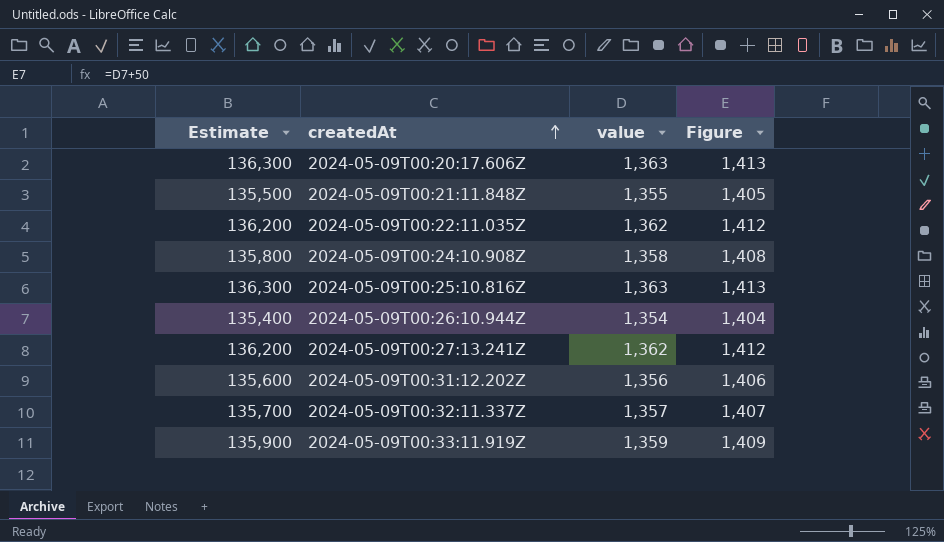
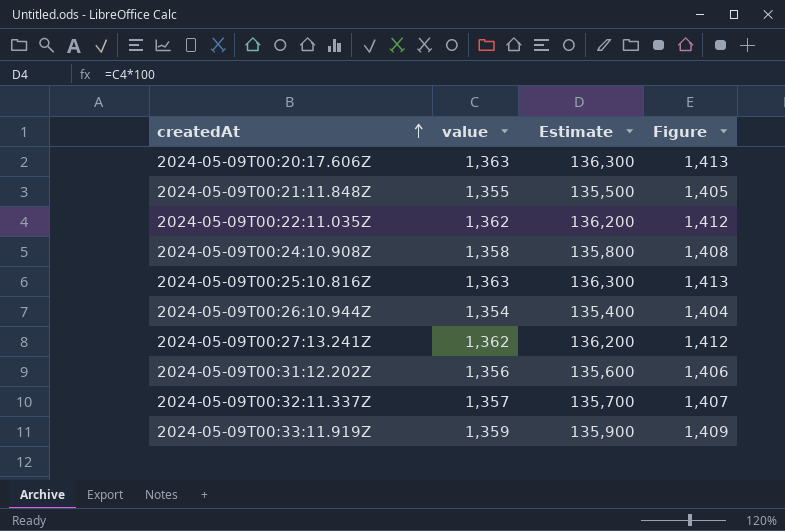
column Estimate | position: 1 -> 3

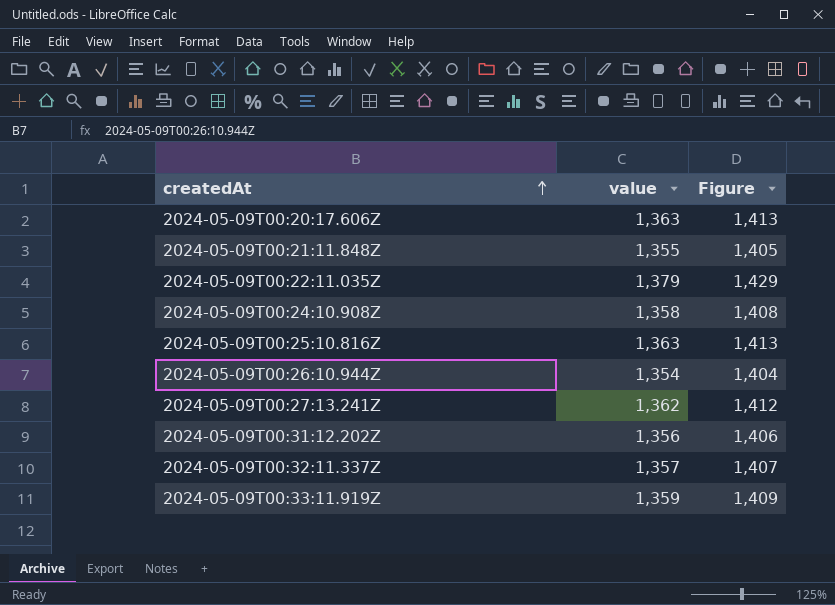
column Estimate | formula: [value] * 100 -> none
2024-05-09T00:22:11.035Z | value: 1,362 -> 1,379
2024-05-09T00:22:11.035Z | Figure: 1,412 -> 1,429

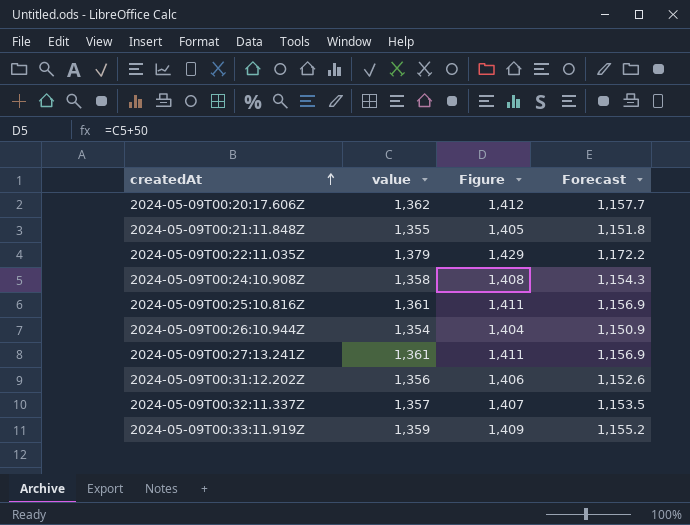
column Forecast | formula: none -> [value] * 0.85
2024-05-09T00:20:17.606Z | value: 1,363 -> 1,362
2024-05-09T00:20:17.606Z | Figure: 1,413 -> 1,412
2024-05-09T00:25:10.816Z | value: 1,363 -> 1,361
2024-05-09T00:25:10.816Z | Figure: 1,413 -> 1,411
2024-05-09T00:27:13.241Z | value: 1,362 -> 1,361
2024-05-09T00:27:13.241Z | Figure: 1,412 -> 1,411

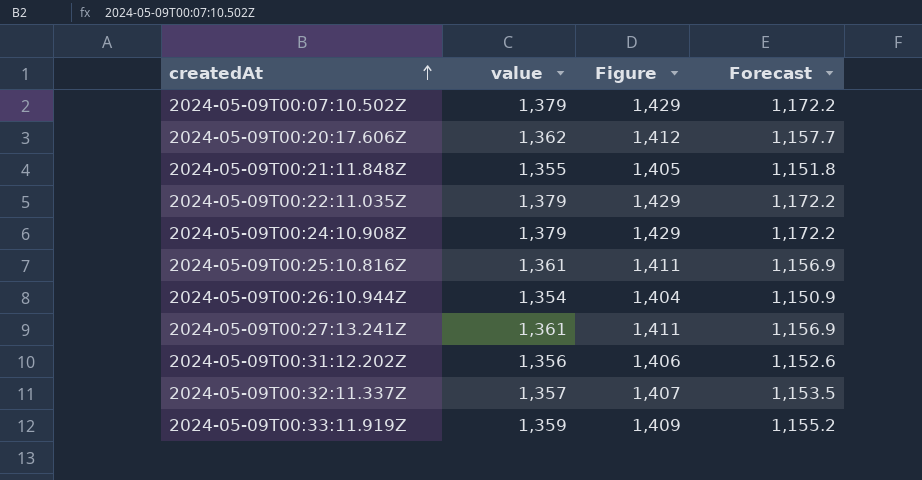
row 2024-05-09T00:07:10.502Z: none -> 1,379 | 1,429 | 1,172.2
2024-05-09T00:24:10.908Z | value: 1,358 -> 1,379
2024-05-09T00:24:10.908Z | Figure: 1,408 -> 1,429
2024-05-09T00:24:10.908Z | Forecast: 1,154.3 -> 1,172.2

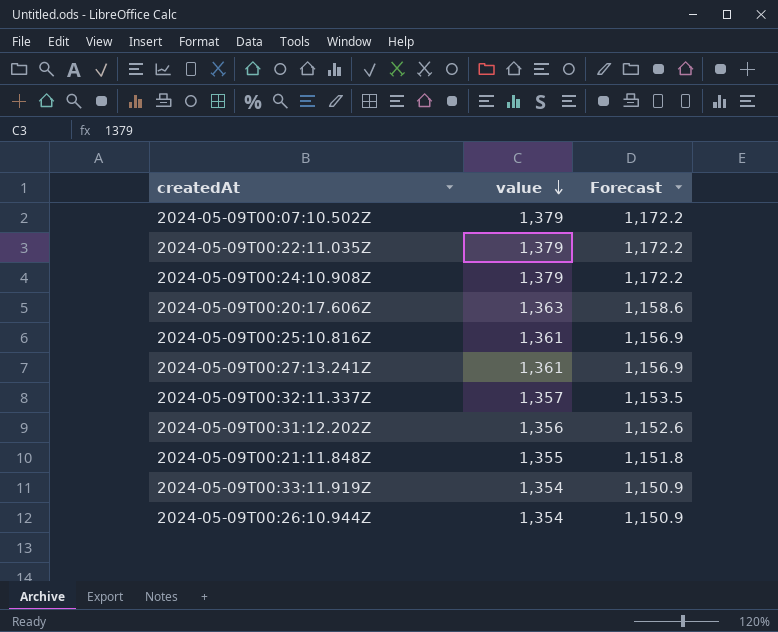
row order: createdAt ascending -> value descending
column Figure | formula: [value] + 50 -> none
2024-05-09T00:20:17.606Z | value: 1,362 -> 1,363
2024-05-09T00:20:17.606Z | Forecast: 1,157.7 -> 1,158.6
2024-05-09T00:33:11.919Z | value: 1,359 -> 1,354
2024-05-09T00:33:11.919Z | Forecast: 1,155.2 -> 1,150.9

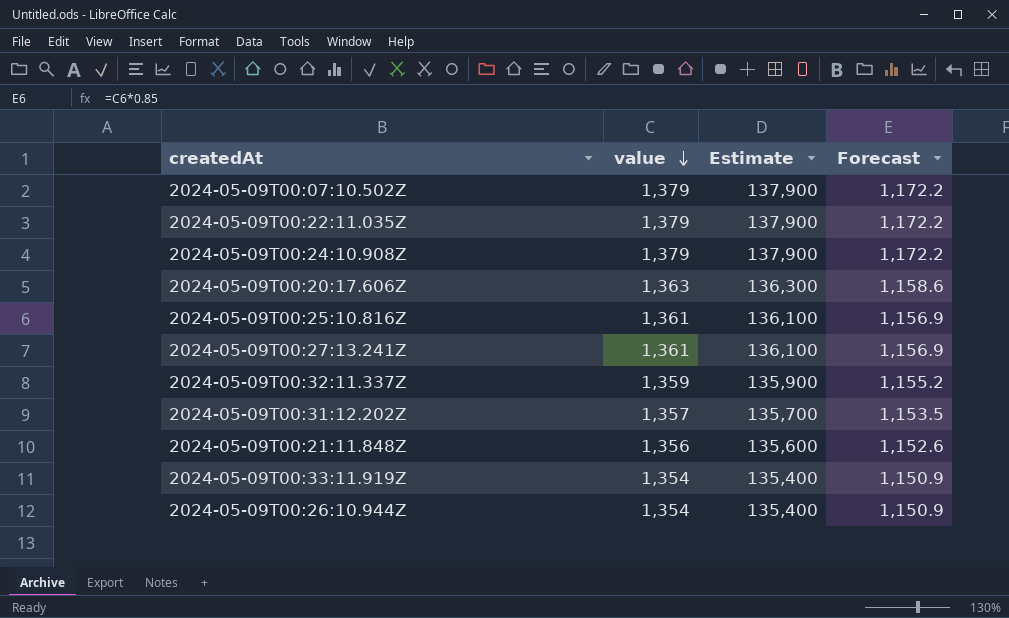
column Estimate | formula: none -> [value] * 100
2024-05-09T00:32:11.337Z | value: 1,357 -> 1,359
2024-05-09T00:32:11.337Z | Forecast: 1,153.5 -> 1,155.2
2024-05-09T00:31:12.202Z | value: 1,356 -> 1,357
2024-05-09T00:31:12.202Z | Forecast: 1,152.6 -> 1,153.5
2024-05-09T00:21:11.848Z | value: 1,355 -> 1,356
2024-05-09T00:21:11.848Z | Forecast: 1,151.8 -> 1,152.6

